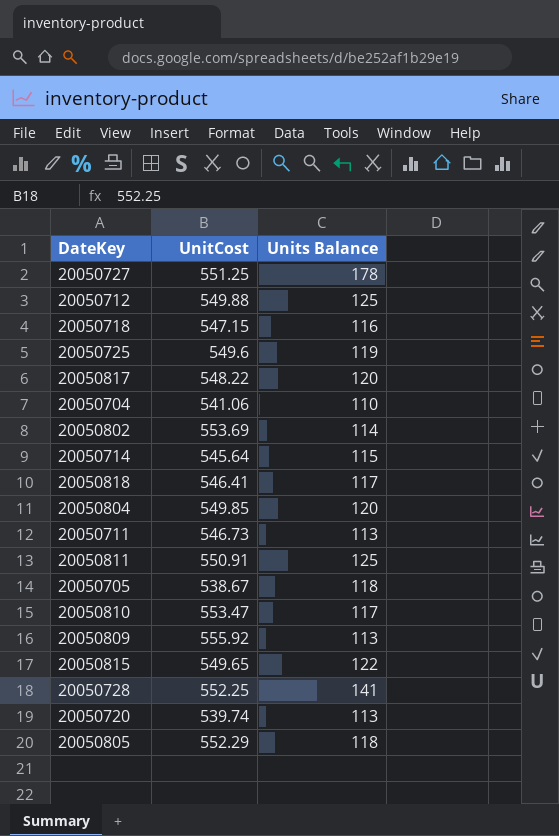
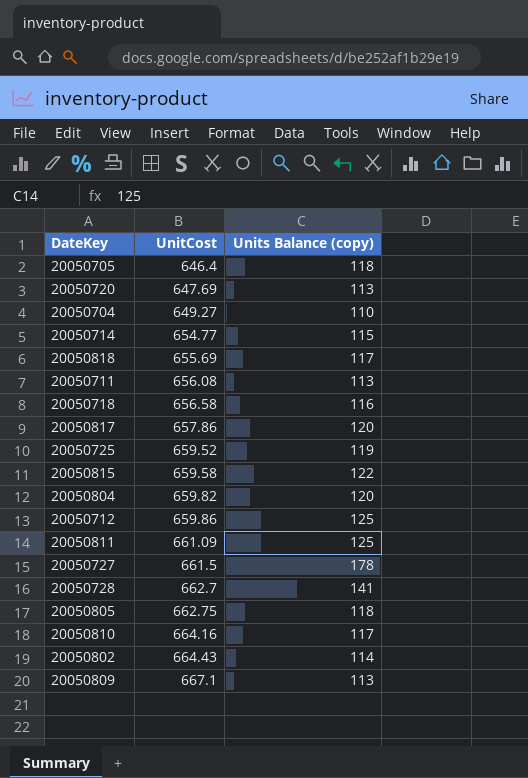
row order: none -> UnitCost ascending
column name: Units Balance -> Units Balance (copy)
20050705 | UnitCost: 538.67 -> 646.4
20050720 | UnitCost: 539.74 -> 647.69
20050704 | UnitCost: 541.06 -> 649.27
20050714 | UnitCost: 545.64 -> 654.77
20050818 | UnitCost: 546.41 -> 655.69
20050711 | UnitCost: 546.73 -> 656.08
20050718 | UnitCost: 547.15 -> 656.58
20050817 | UnitCost: 548.22 -> 657.86
20050725 | UnitCost: 549.6 -> 659.52
20050815 | UnitCost: 549.65 -> 659.58
20050804 | UnitCost: 549.85 -> 659.82
20050712 | UnitCost: 549.88 -> 659.86
20050811 | UnitCost: 550.91 -> 661.09
20050727 | UnitCost: 551.25 -> 661.5
20050728 | UnitCost: 552.25 -> 662.7
20050805 | UnitCost: 552.29 -> 662.75
20050810 | UnitCost: 553.47 -> 664.16
20050802 | UnitCost: 553.69 -> 664.43
20050809 | UnitCost: 555.92 -> 667.1

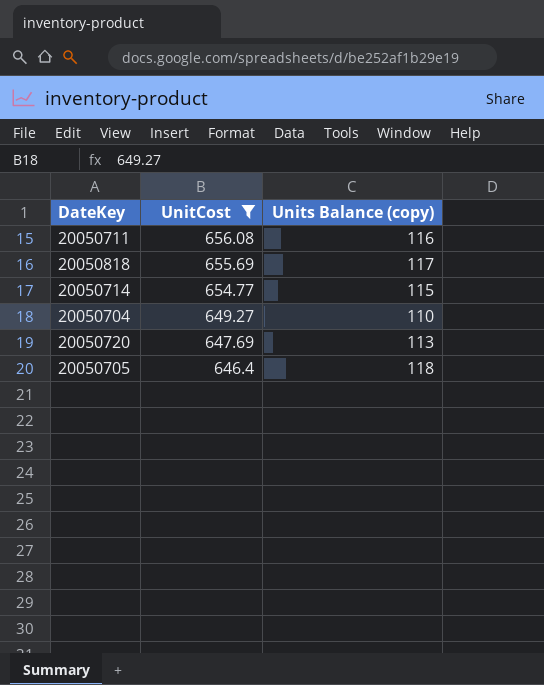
filter: none -> UnitCost <= 656.08
row order: UnitCost ascending -> UnitCost descending
20050711 | Units Balance (copy): 113 -> 116

